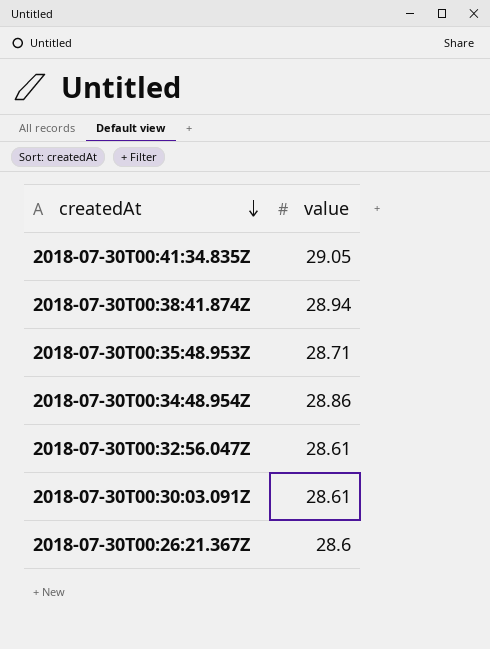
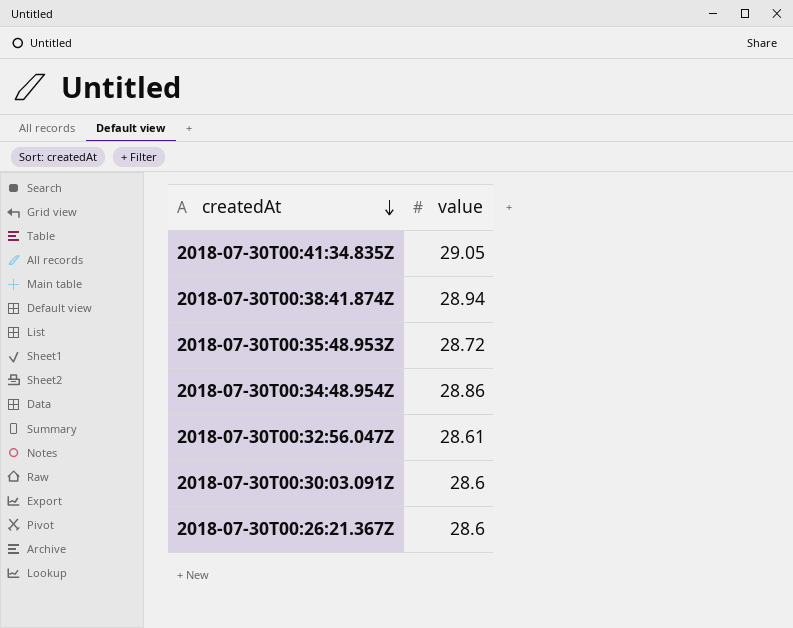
2018-07-30T00:35:48.953Z | value: 28.71 -> 28.72
2018-07-30T00:30:03.091Z | value: 28.61 -> 28.6

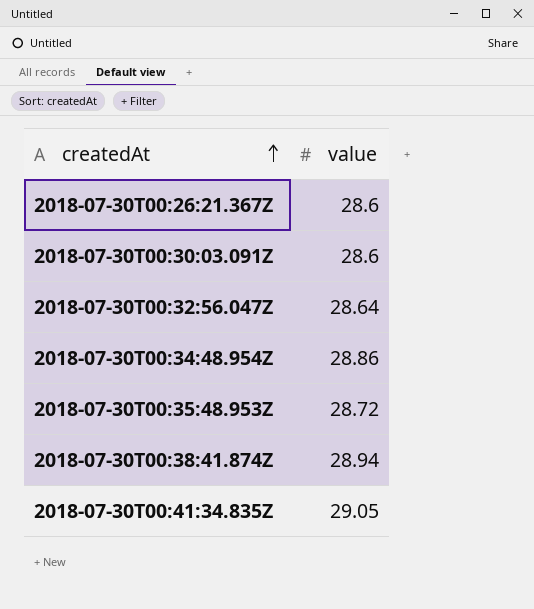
row order: createdAt descending -> createdAt ascending
2018-07-30T00:32:56.047Z | value: 28.61 -> 28.64

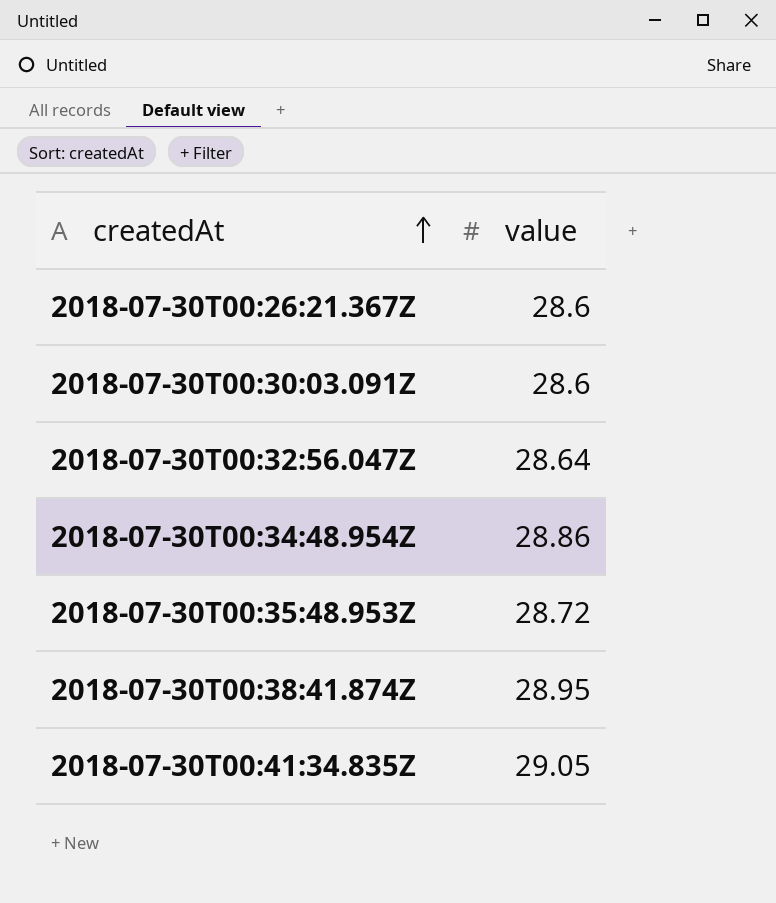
2018-07-30T00:38:41.874Z | value: 28.94 -> 28.95

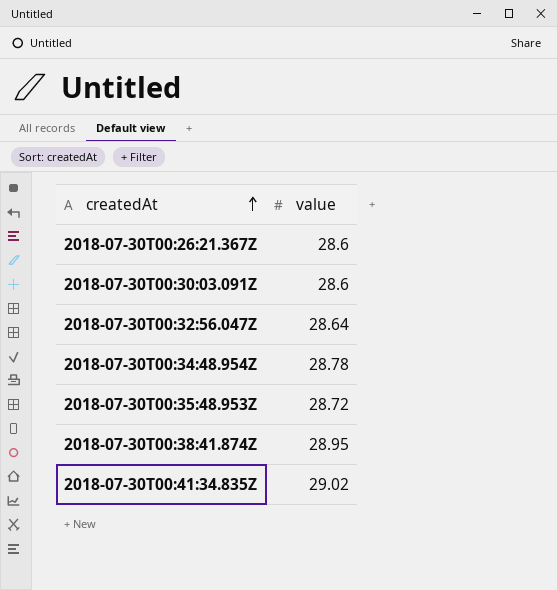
2018-07-30T00:34:48.954Z | value: 28.86 -> 28.78
2018-07-30T00:41:34.835Z | value: 29.05 -> 29.02

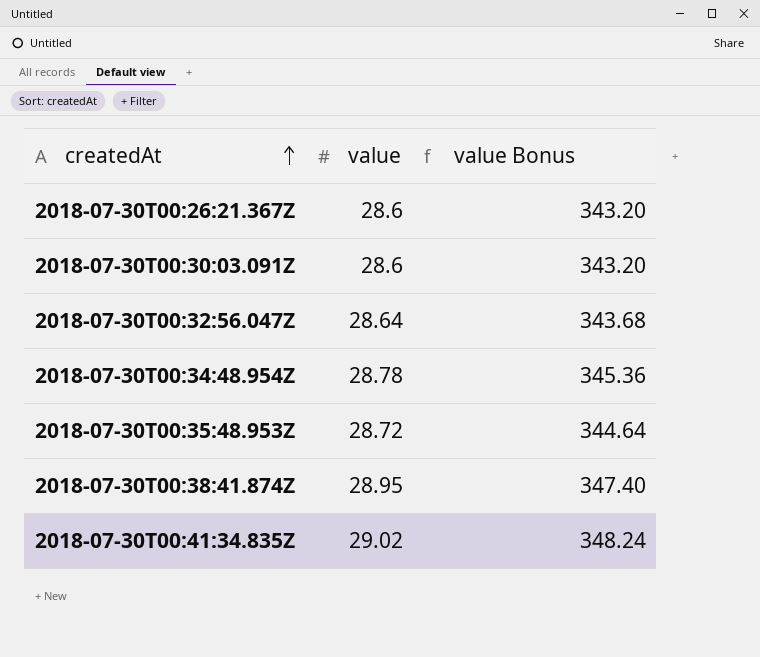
column value Bonus | formula: none -> [value] * 12

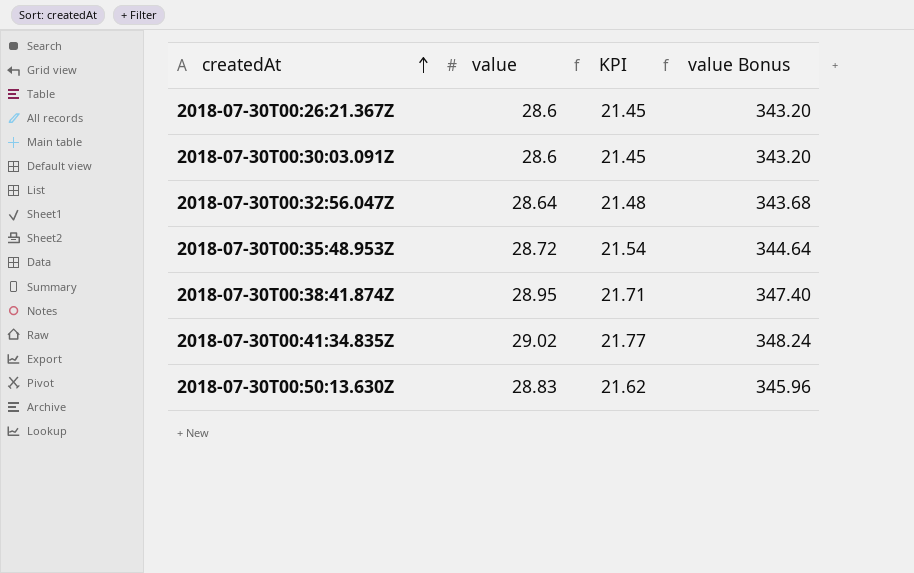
column KPI | formula: none -> [value] * 0.75
row 2018-07-30T00:34:48.954Z: 28.78 | 345.36 -> none
row 2018-07-30T00:50:13.630Z: none -> 28.83 | 21.62 | 345.96

